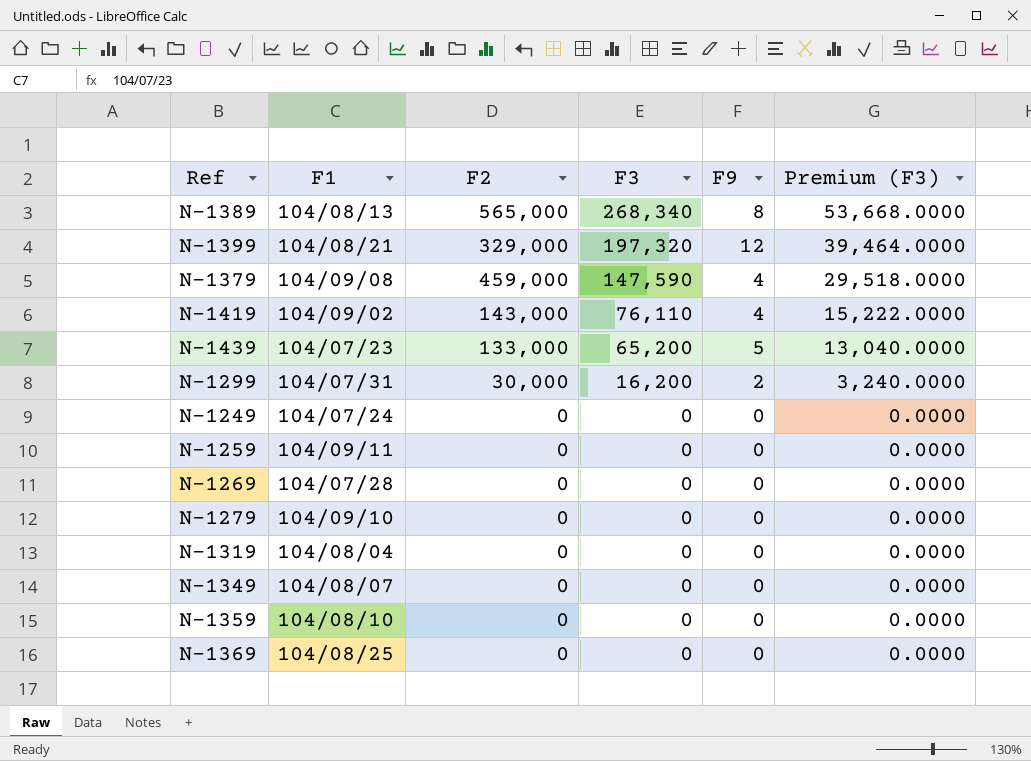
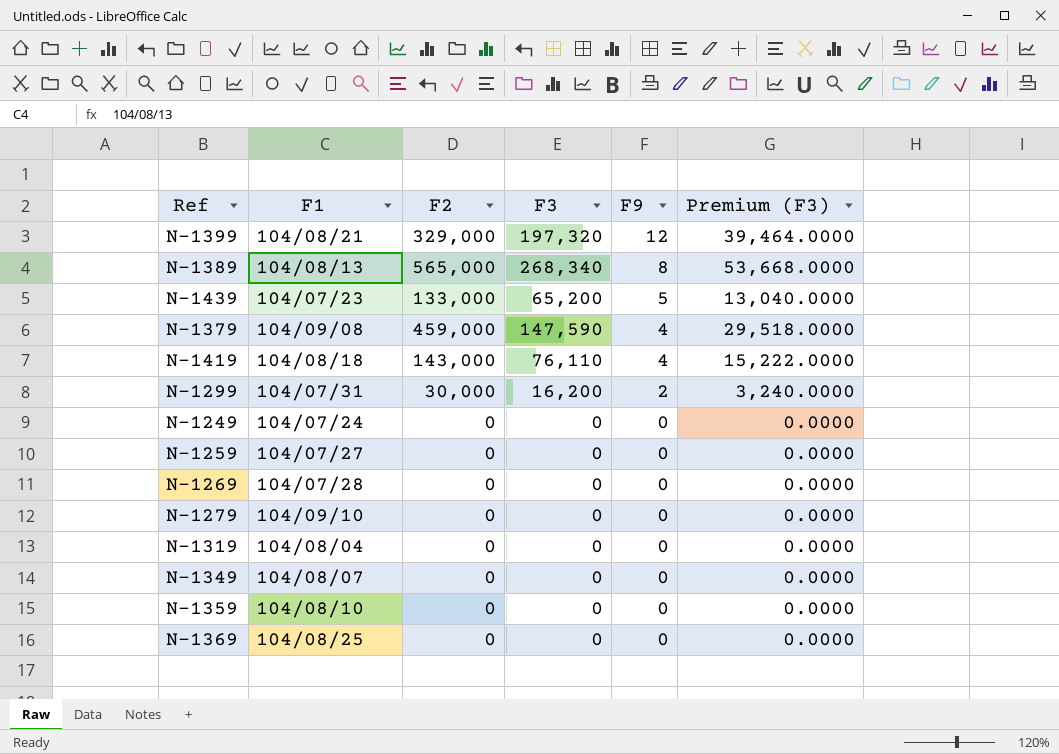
row order: F3 descending -> F9 descending
N-1419 | F1: 104/09/02 -> 104/08/18
N-1259 | F1: 104/09/11 -> 104/07/27

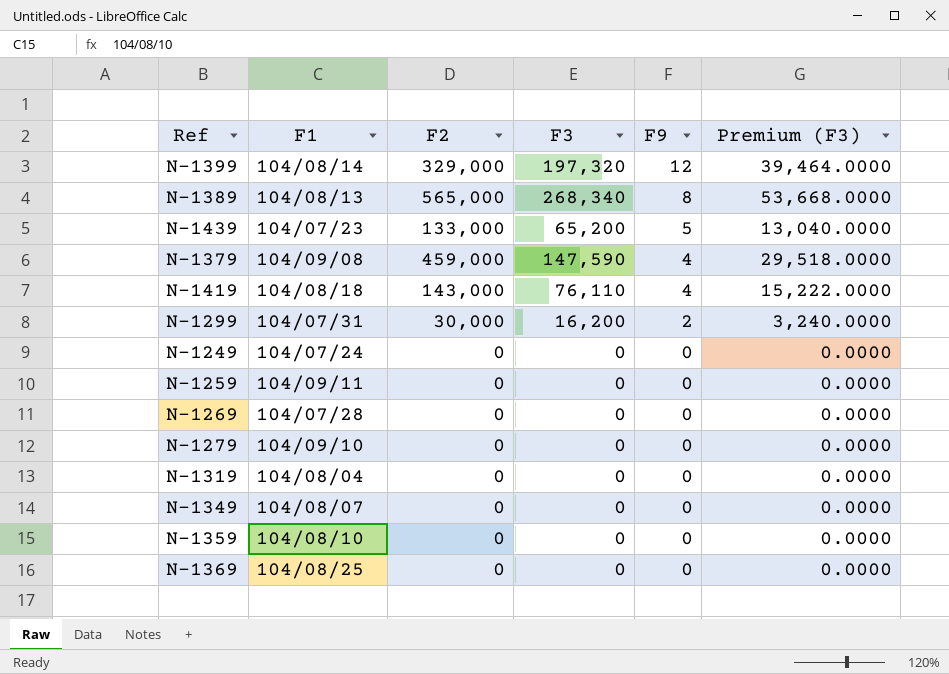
N-1399 | F1: 104/08/21 -> 104/08/14
N-1259 | F1: 104/07/27 -> 104/09/11

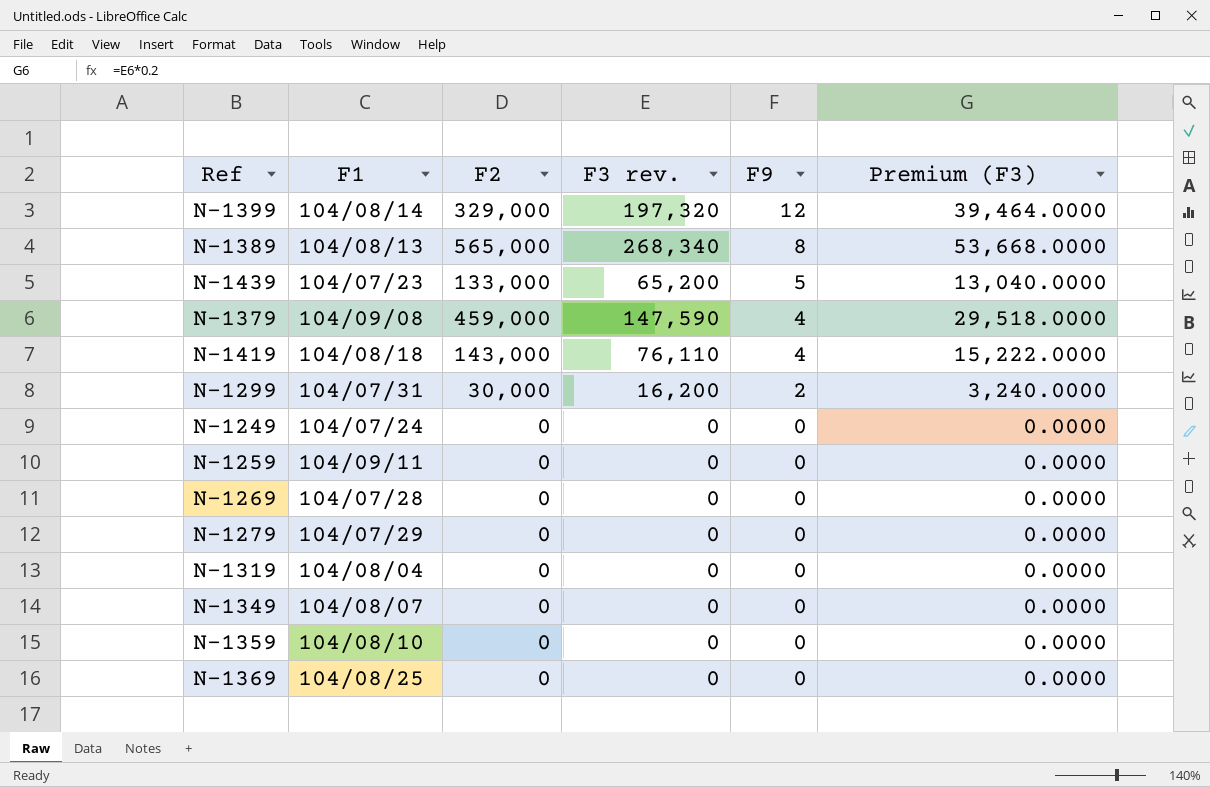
column name: F3 -> F3 rev.
N-1279 | F1: 104/09/10 -> 104/07/29

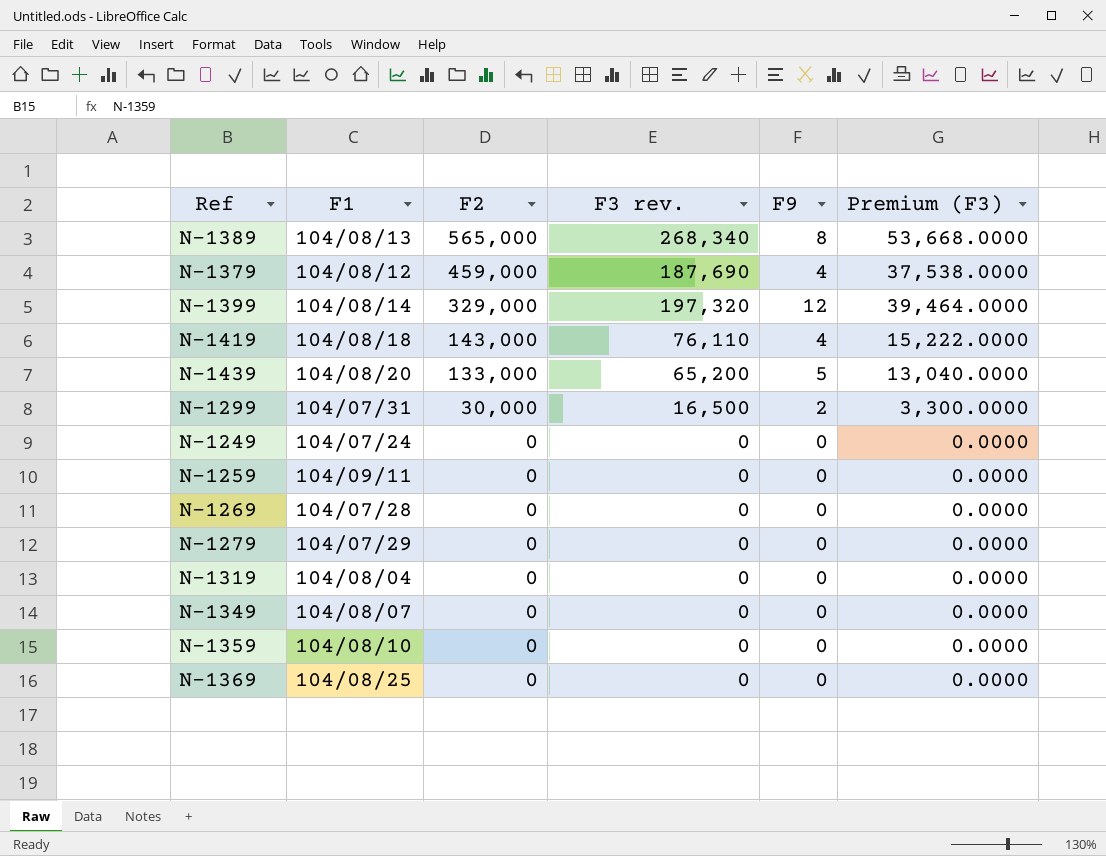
row order: F9 descending -> F2 descending
N-1379 | F1: 104/09/08 -> 104/08/12
N-1379 | F3 rev.: 147,590 -> 187,690
N-1379 | Premium (F3): 29,518.0000 -> 37,538.0000
N-1439 | F1: 104/07/23 -> 104/08/20
N-1299 | F3 rev.: 16,200 -> 16,500
N-1299 | Premium (F3): 3,240.0000 -> 3,300.0000

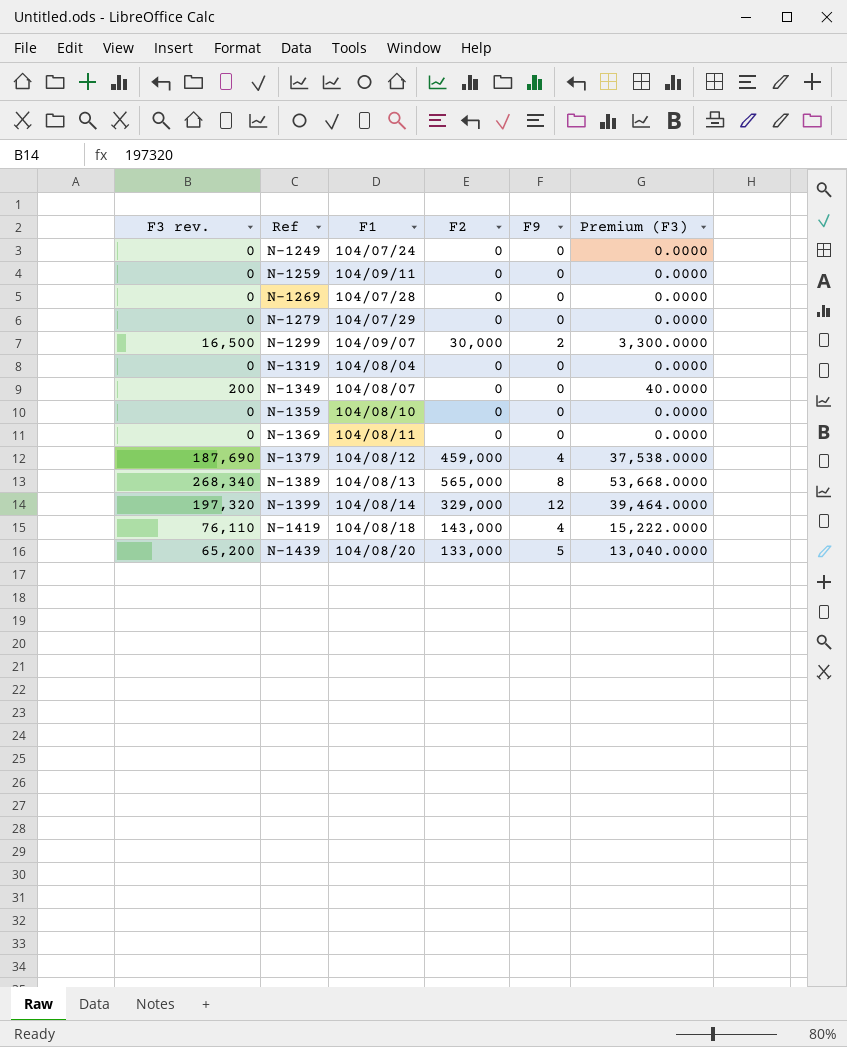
row order: F2 descending -> Ref ascending
column F3 rev. | position: 4 -> 1
N-1299 | F1: 104/07/31 -> 104/09/07
N-1349 | F3 rev.: 0 -> 200
N-1349 | Premium (F3): 0.0000 -> 40.0000
N-1369 | F1: 104/08/25 -> 104/08/11

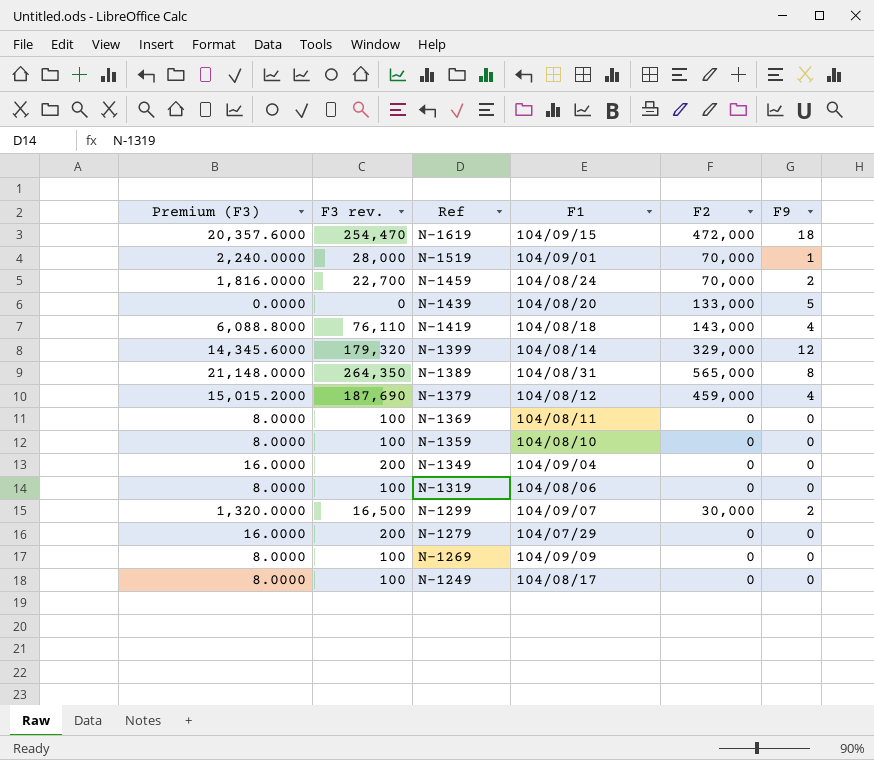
row order: Ref ascending -> Ref descending
column Premium (F3) | formula: [F3 rev.] * 0.2 -> [F3 rev.] * 0.08
column Premium (F3) | position: 6 -> 1
row N-1259: 0 | 104/09/11 | 0 | 0 | 0.0000 -> none
row N-1619: none -> 20,357.6000 | 254,470 | 104/09/15 | 472,000 | 18
row N-1519: none -> 2,240.0000 | 28,000 | 104/09/01 | 70,000 | 1
row N-1459: none -> 1,816.0000 | 22,700 | 104/08/24 | 70,000 | 2
N-1439 | F3 rev.: 65,200 -> 0
N-1399 | F3 rev.: 197,320 -> 179,320
N-1389 | F3 rev.: 268,340 -> 264,350
N-1389 | F1: 104/08/13 -> 104/08/31
N-1369 | F3 rev.: 0 -> 100
N-1359 | F3 rev.: 0 -> 100
N-1349 | F1: 104/08/07 -> 104/09/04
N-1319 | F3 rev.: 0 -> 100
N-1319 | F1: 104/08/04 -> 104/08/06
N-1279 | F3 rev.: 0 -> 200
N-1269 | F3 rev.: 0 -> 100
N-1269 | F1: 104/07/28 -> 104/09/09
N-1249 | F3 rev.: 0 -> 100
N-1249 | F1: 104/07/24 -> 104/08/17

